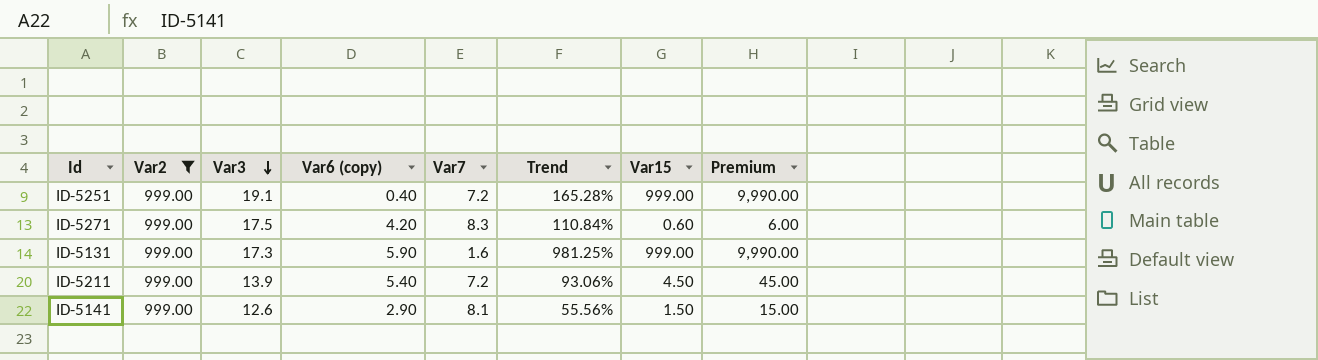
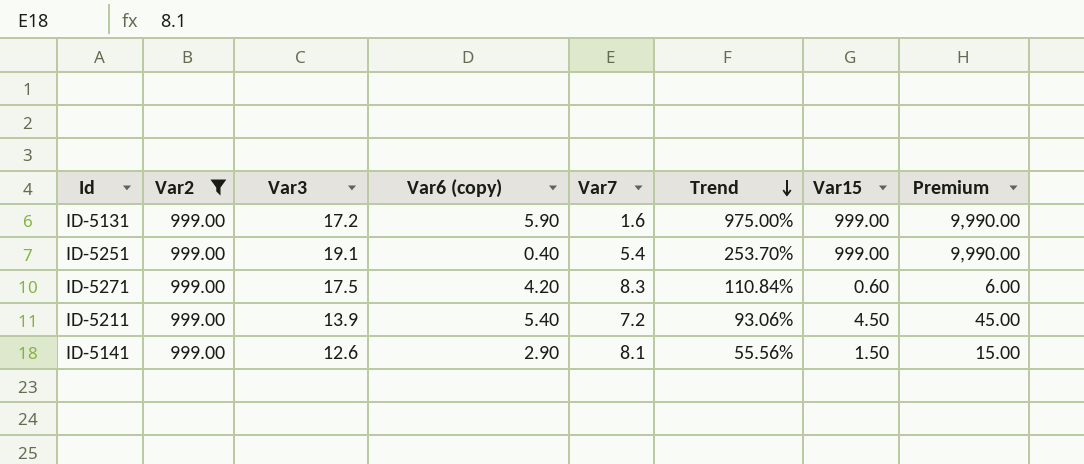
row order: Var3 descending -> Trend descending
ID-5131 | Var3: 17.3 -> 17.2
ID-5131 | Trend: 981.25% -> 975.00%
ID-5251 | Var7: 7.2 -> 5.4
ID-5251 | Trend: 165.28% -> 253.70%

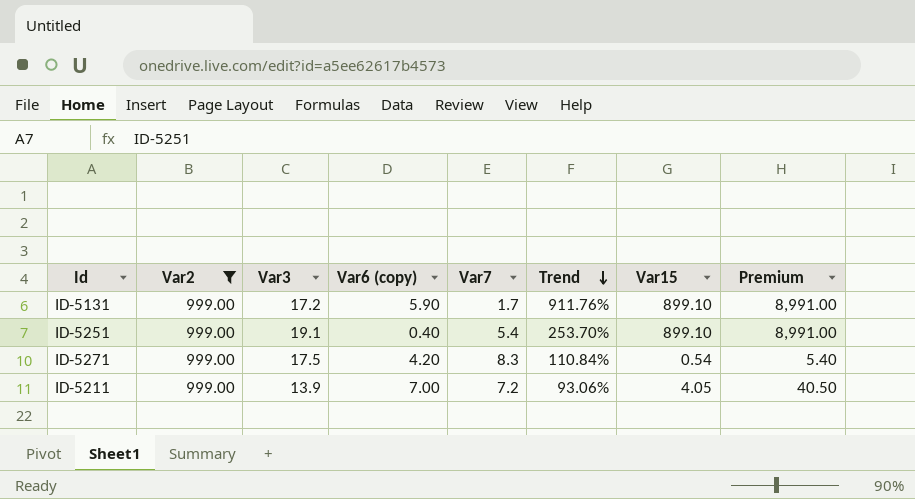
row ID-5141: 999.00 | 12.6 | 2.90 | 8.1 | 55.56% | 1.50 | 15.00 -> none
ID-5131 | Var7: 1.6 -> 1.7
ID-5131 | Trend: 975.00% -> 911.76%
ID-5131 | Var15: 999.00 -> 899.10
ID-5131 | Premium: 9,990.00 -> 8,991.00
ID-5251 | Var15: 999.00 -> 899.10
ID-5251 | Premium: 9,990.00 -> 8,991.00
ID-5271 | Var15: 0.60 -> 0.54
ID-5271 | Premium: 6.00 -> 5.40
ID-5211 | Var6 (copy): 5.40 -> 7.00
ID-5211 | Var15: 4.50 -> 4.05
ID-5211 | Premium: 45.00 -> 40.50

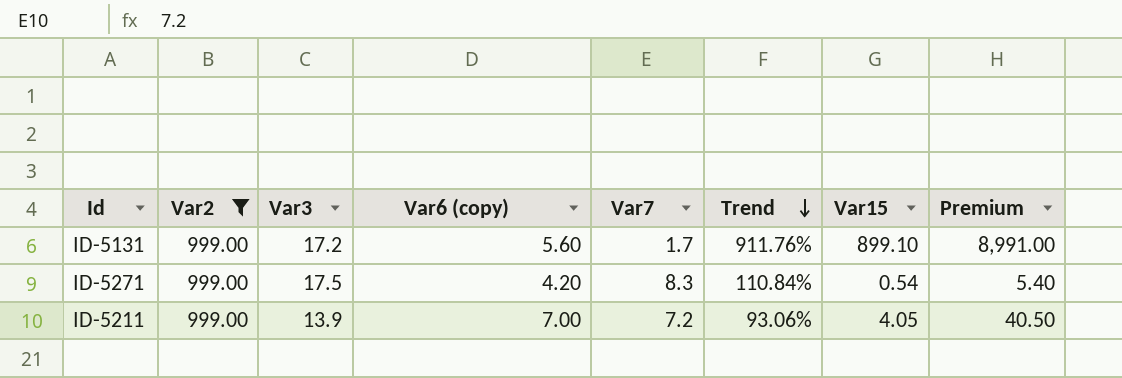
row ID-5251: 999.00 | 19.1 | 0.40 | 5.4 | 253.70% | 899.10 | 8,991.00 -> none
ID-5131 | Var6 (copy): 5.90 -> 5.60

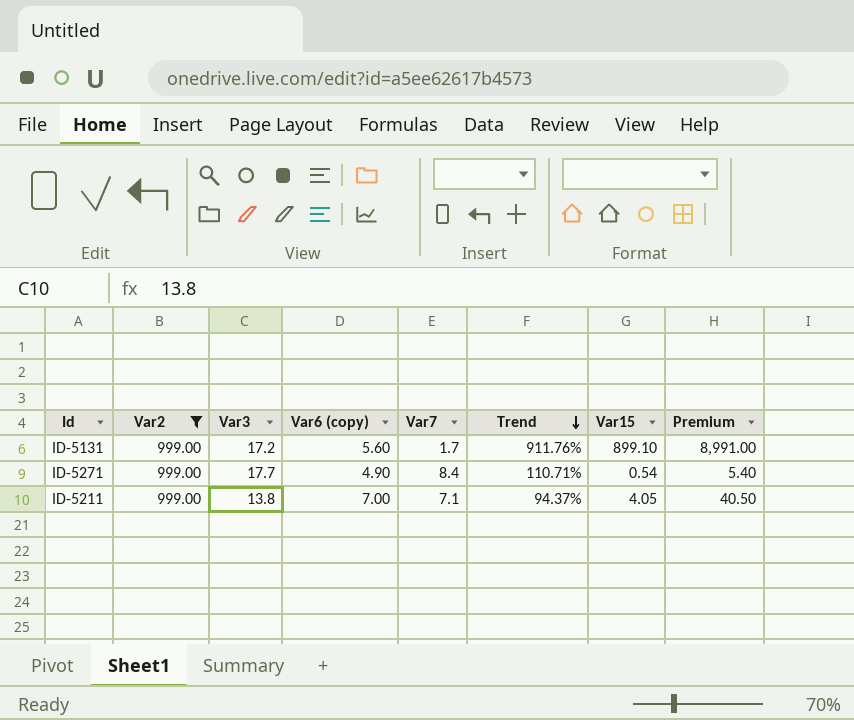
ID-5271 | Var3: 17.5 -> 17.7
ID-5271 | Var6 (copy): 4.20 -> 4.90
ID-5271 | Var7: 8.3 -> 8.4
ID-5271 | Trend: 110.84% -> 110.71%
ID-5211 | Var3: 13.9 -> 13.8
ID-5211 | Var7: 7.2 -> 7.1
ID-5211 | Trend: 93.06% -> 94.37%

